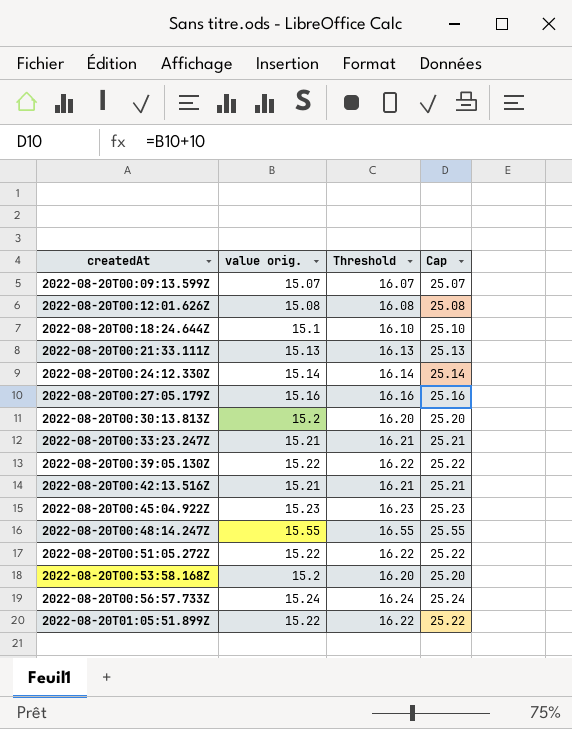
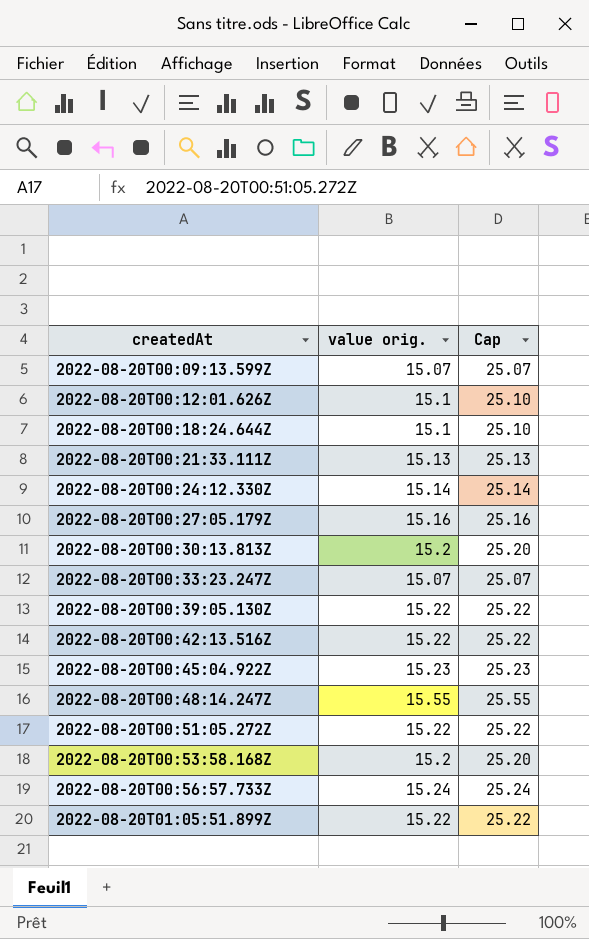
column Threshold | formula: [value orig.] + 1 -> none
2022-08-20T00:12:01.626Z | value orig.: 15.08 -> 15.1
2022-08-20T00:12:01.626Z | Cap: 25.08 -> 25.10
2022-08-20T00:33:23.247Z | value orig.: 15.21 -> 15.07
2022-08-20T00:33:23.247Z | Cap: 25.21 -> 25.07
2022-08-20T00:42:13.516Z | value orig.: 15.21 -> 15.22
2022-08-20T00:42:13.516Z | Cap: 25.21 -> 25.22

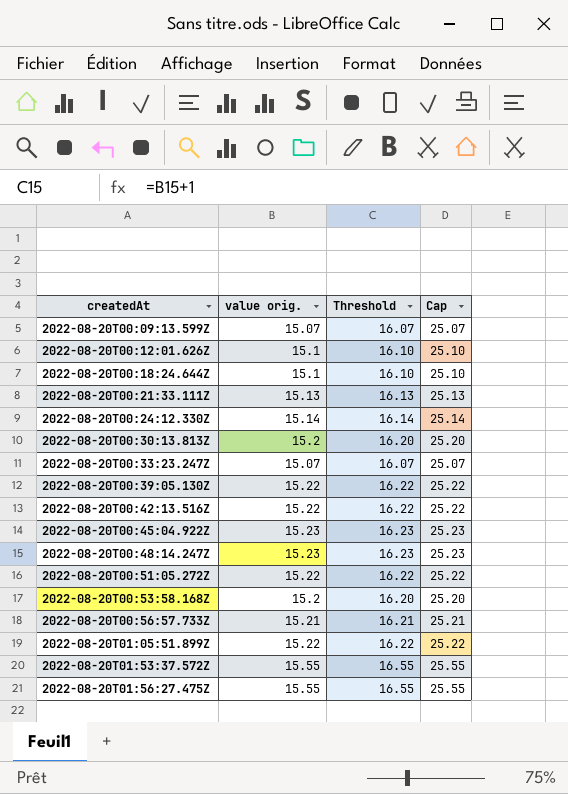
column Threshold | formula: none -> [value orig.] + 1
row 2022-08-20T00:27:05.179Z: 15.16 | 25.16 -> none
2022-08-20T00:48:14.247Z | value orig.: 15.55 -> 15.23
2022-08-20T00:48:14.247Z | Cap: 25.55 -> 25.23
2022-08-20T00:56:57.733Z | value orig.: 15.24 -> 15.21
2022-08-20T00:56:57.733Z | Cap: 25.24 -> 25.21
row 2022-08-20T01:53:37.572Z: none -> 15.55 | 16.55 | 25.55
row 2022-08-20T01:56:27.475Z: none -> 15.55 | 16.55 | 25.55

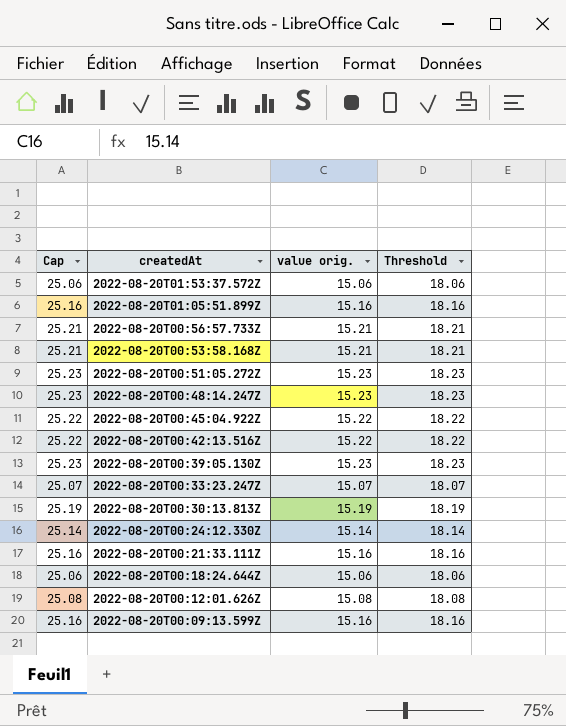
row order: createdAt ascending -> createdAt descending
column Cap | position: 4 -> 1
column Threshold | formula: [value orig.] + 1 -> [value orig.] + 3
row 2022-08-20T01:56:27.475Z: 15.55 | 16.55 | 25.55 -> none
2022-08-20T01:53:37.572Z | Cap: 25.55 -> 25.06
2022-08-20T01:53:37.572Z | value orig.: 15.55 -> 15.06
2022-08-20T01:05:51.899Z | Cap: 25.22 -> 25.16
2022-08-20T01:05:51.899Z | value orig.: 15.22 -> 15.16
2022-08-20T00:53:58.168Z | Cap: 25.20 -> 25.21
2022-08-20T00:53:58.168Z | value orig.: 15.2 -> 15.21
2022-08-20T00:51:05.272Z | Cap: 25.22 -> 25.23
2022-08-20T00:51:05.272Z | value orig.: 15.22 -> 15.23
2022-08-20T00:45:04.922Z | Cap: 25.23 -> 25.22
2022-08-20T00:45:04.922Z | value orig.: 15.23 -> 15.22
2022-08-20T00:39:05.130Z | Cap: 25.22 -> 25.23
2022-08-20T00:39:05.130Z | value orig.: 15.22 -> 15.23
2022-08-20T00:30:13.813Z | Cap: 25.20 -> 25.19
2022-08-20T00:30:13.813Z | value orig.: 15.2 -> 15.19
2022-08-20T00:21:33.111Z | Cap: 25.13 -> 25.16
2022-08-20T00:21:33.111Z | value orig.: 15.13 -> 15.16
2022-08-20T00:18:24.644Z | Cap: 25.10 -> 25.06
2022-08-20T00:18:24.644Z | value orig.: 15.1 -> 15.06
2022-08-20T00:12:01.626Z | Cap: 25.10 -> 25.08
2022-08-20T00:12:01.626Z | value orig.: 15.1 -> 15.08
2022-08-20T00:09:13.599Z | Cap: 25.07 -> 25.16
2022-08-20T00:09:13.599Z | value orig.: 15.07 -> 15.16

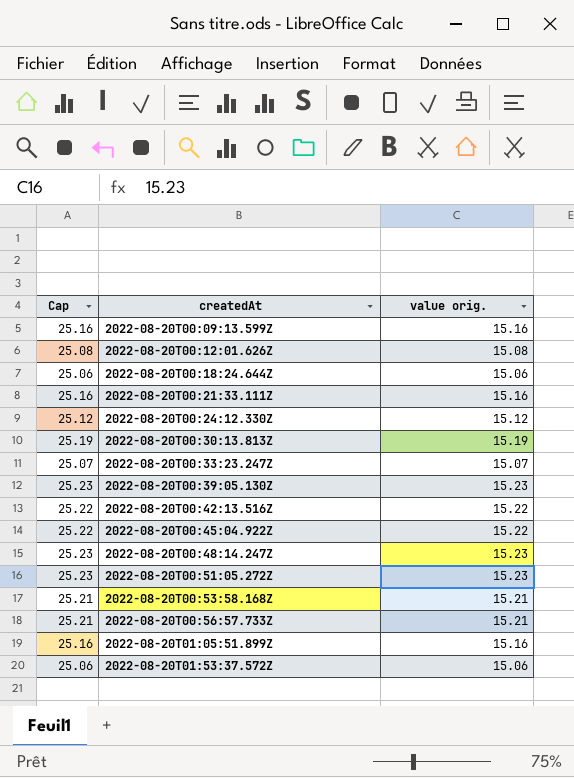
row order: createdAt descending -> createdAt ascending
column Threshold | formula: [value orig.] + 3 -> none
2022-08-20T00:24:12.330Z | Cap: 25.14 -> 25.12
2022-08-20T00:24:12.330Z | value orig.: 15.14 -> 15.12

